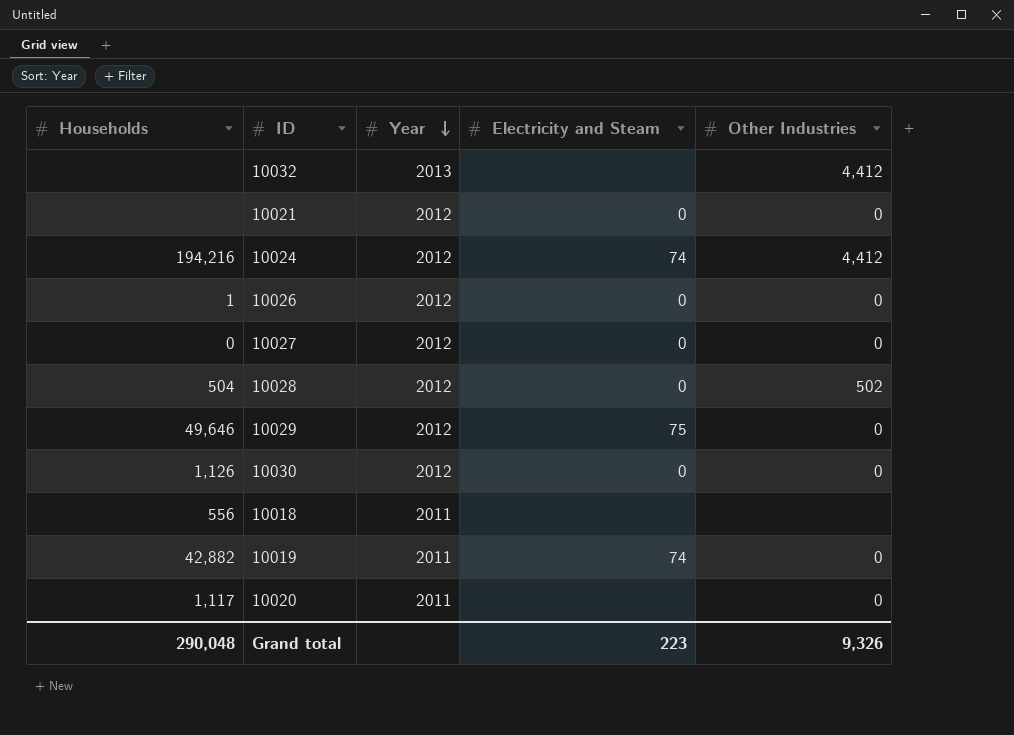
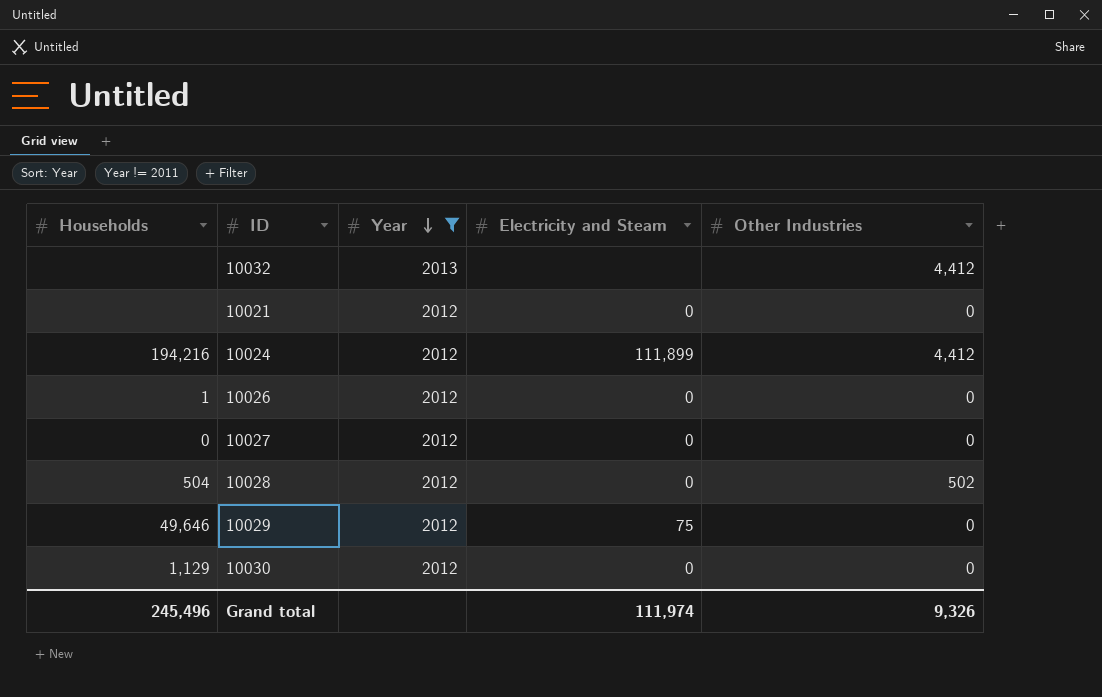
filter: none -> Year != 2011
10024 | Electricity and Steam: 74 -> 111,899
10030 | Households: 1,126 -> 1,129
Grand total | Households: 290,048 -> 245,496
Grand total | Electricity and Steam: 223 -> 111,974

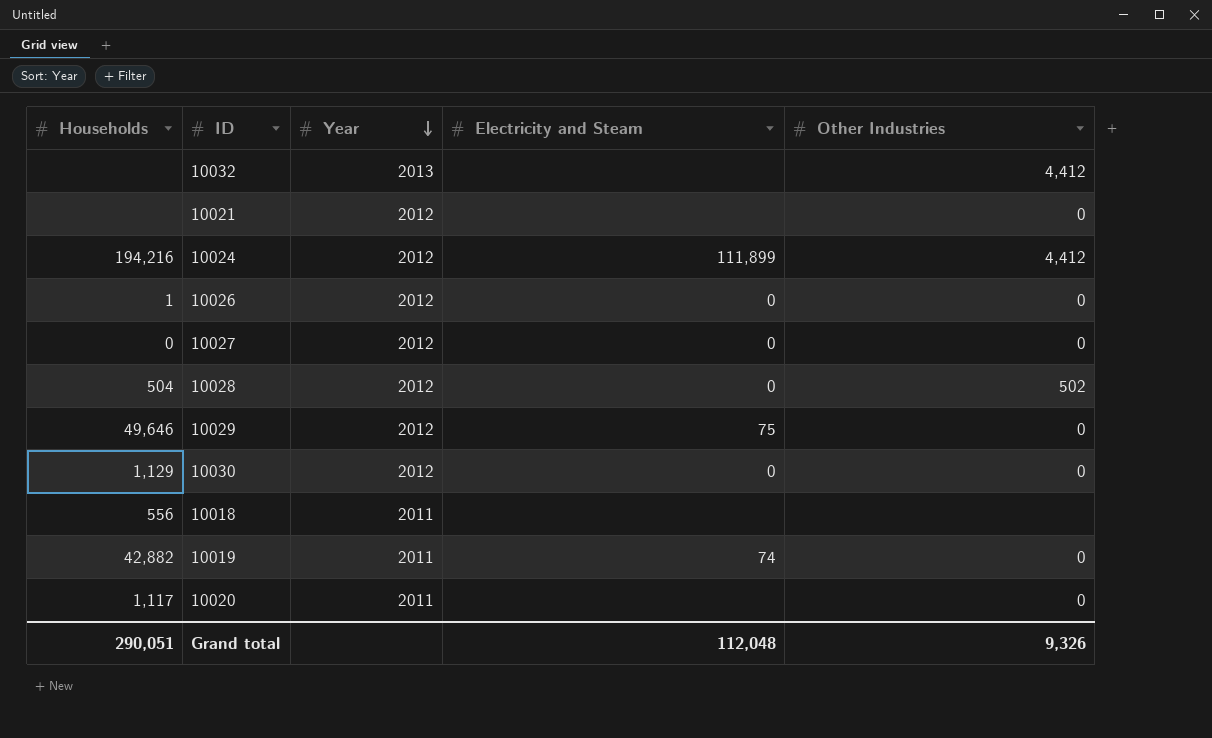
filter: Year != 2011 -> none
10021 | Electricity and Steam: 0 -> none
Grand total | Households: 245,496 -> 290,051
Grand total | Electricity and Steam: 111,974 -> 112,048

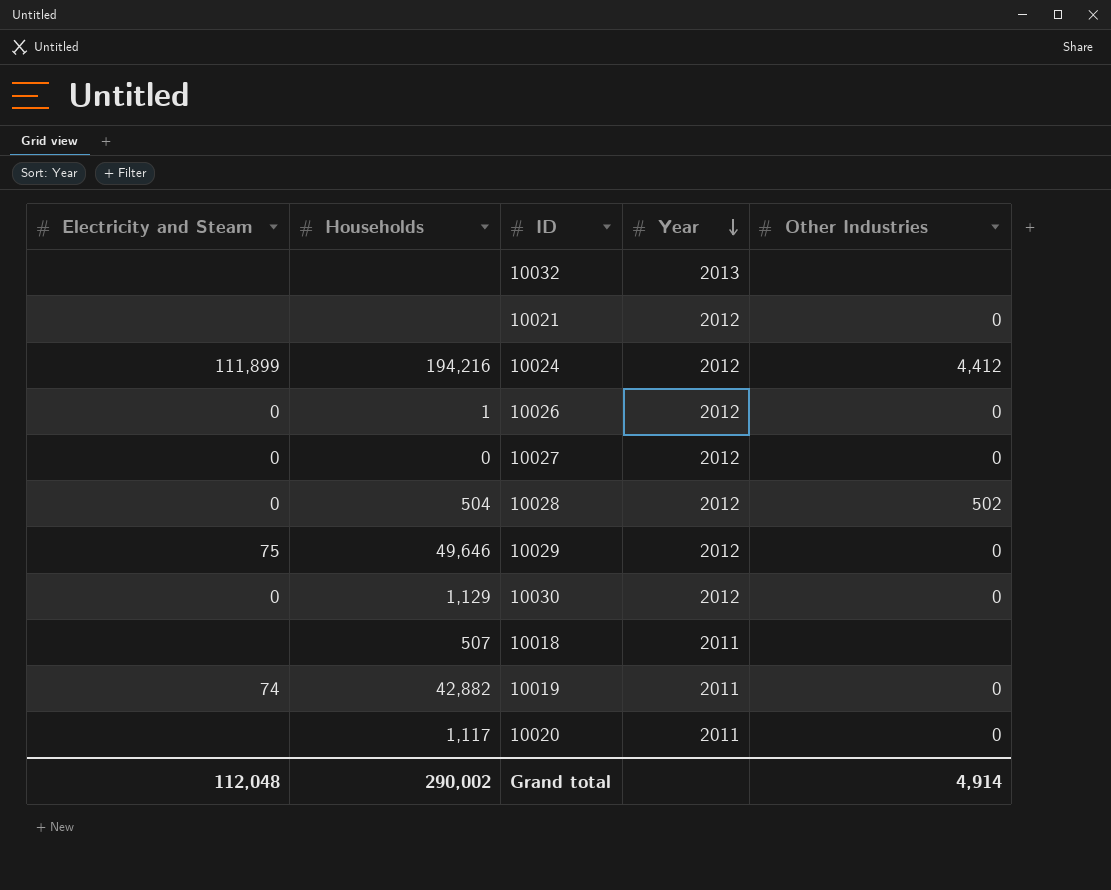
column Electricity and Steam | position: 4 -> 1
10032 | Other Industries: 4,412 -> none
10018 | Households: 556 -> 507
Grand total | Households: 290,051 -> 290,002
Grand total | Other Industries: 9,326 -> 4,914

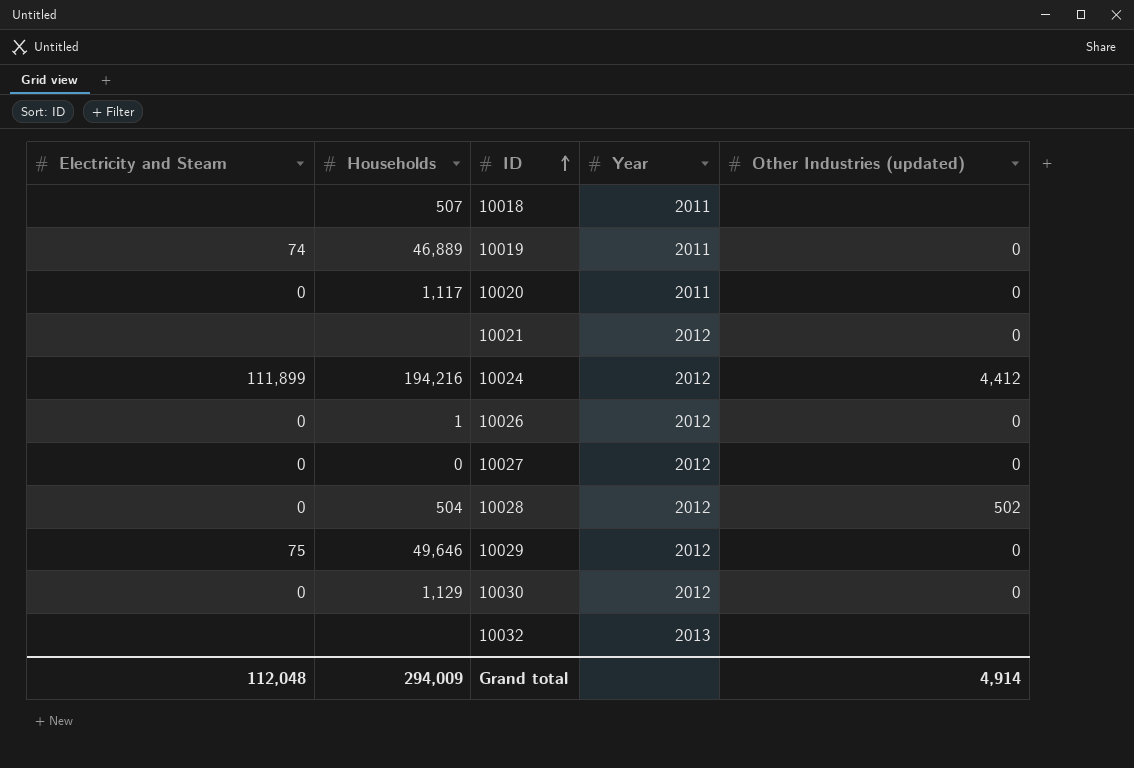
row order: Year descending -> ID ascending
column name: Other Industries -> Other Industries (updated)
10019 | Households: 42,882 -> 46,889
10020 | Electricity and Steam: none -> 0
Grand total | Households: 290,002 -> 294,009

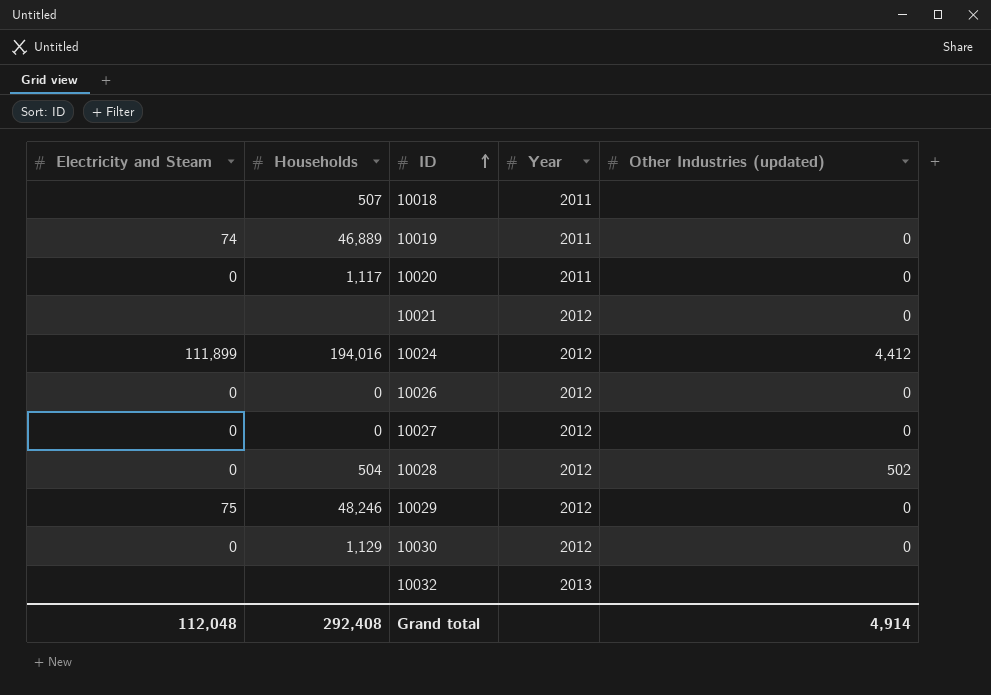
10024 | Households: 194,216 -> 194,016
10026 | Households: 1 -> 0
10029 | Households: 49,646 -> 48,246
Grand total | Households: 294,009 -> 292,408

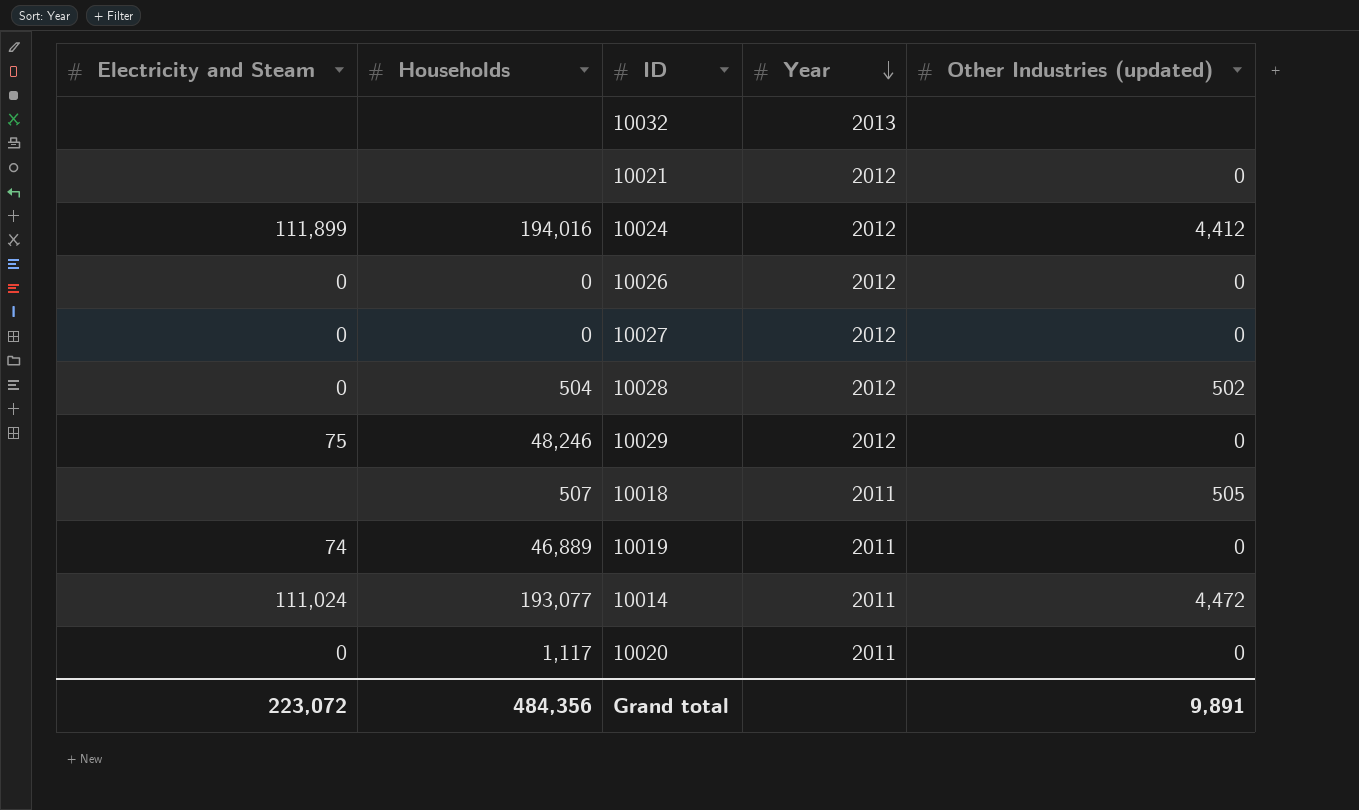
row order: ID ascending -> Year descending
row 10030: 0 | 1,129 | 2012 | 0 -> none
10018 | Other Industries (updated): none -> 505
row 10014: none -> 111,024 | 193,077 | 2011 | 4,472
Grand total | Electricity and Steam: 112,048 -> 223,072
Grand total | Households: 292,408 -> 484,356
Grand total | Other Industries (updated): 4,914 -> 9,891

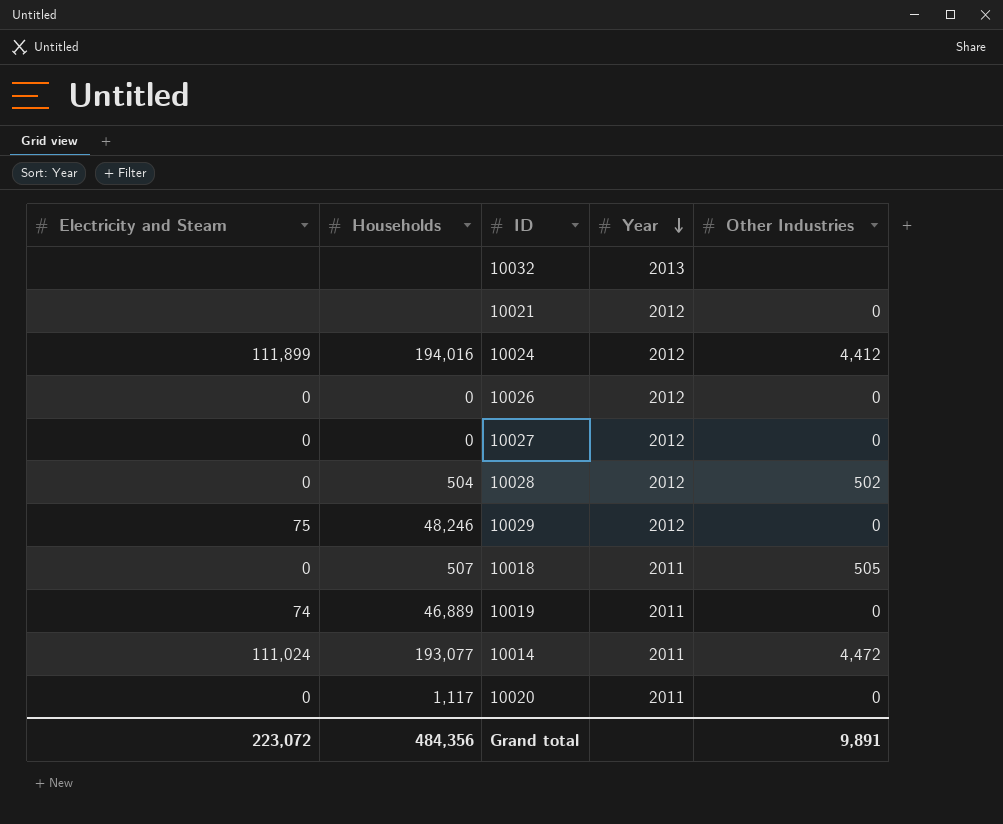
column name: Other Industries (updated) -> Other Industries
10018 | Electricity and Steam: none -> 0

